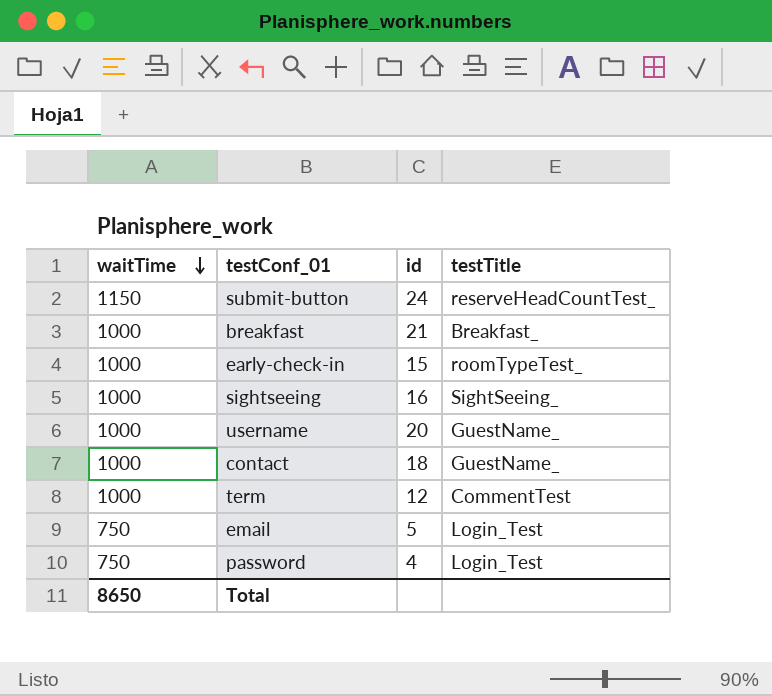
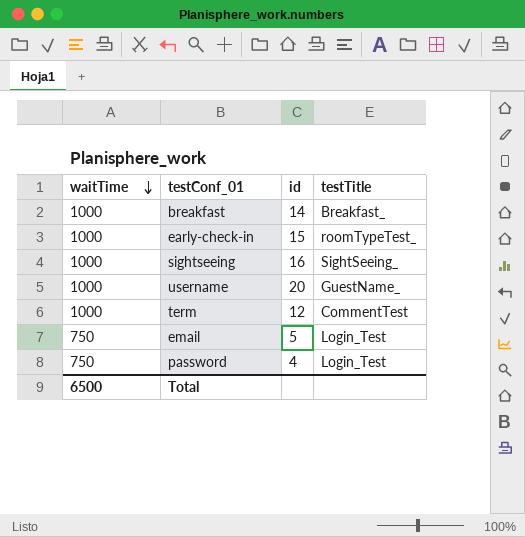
row submit-button: 1150 | 24 | reserveHeadCountTest_ -> none
row contact: 1000 | 18 | GuestName_ -> none
breakfast | id: 21 -> 14
Total | waitTime: 8650 -> 6500

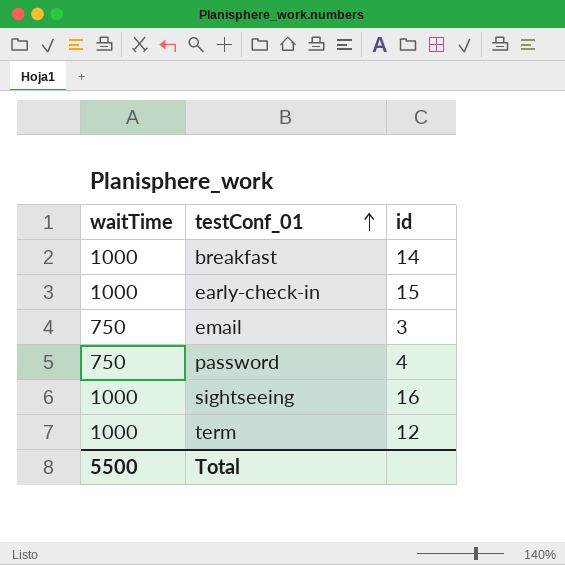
row order: waitTime descending -> testConf_01 ascending
column testTitle | position: 4 -> none
row username: 1000 | 20 | GuestName_ -> none
email | id: 5 -> 3
Total | waitTime: 6500 -> 5500

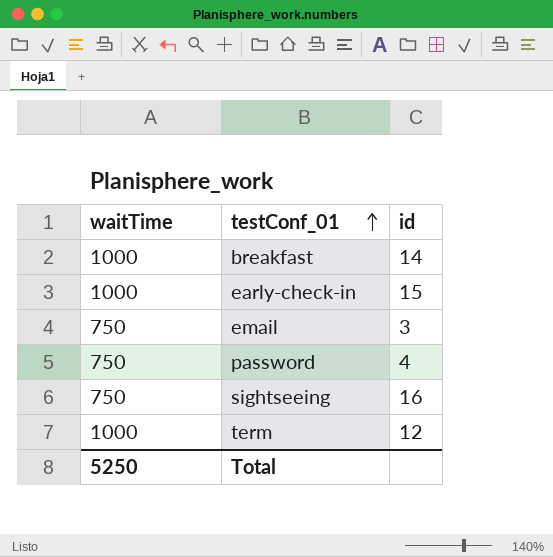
sightseeing | waitTime: 1000 -> 750
Total | waitTime: 5500 -> 5250

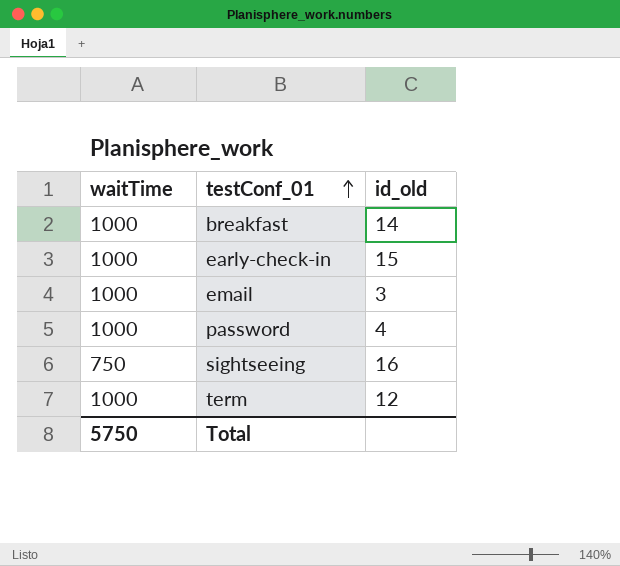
column name: id -> id_old
email | waitTime: 750 -> 1000
password | waitTime: 750 -> 1000
Total | waitTime: 5250 -> 5750

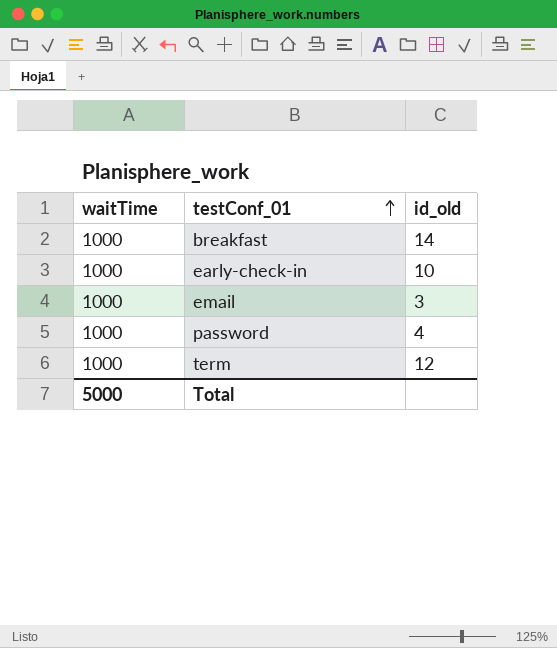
row sightseeing: 750 | 16 -> none
early-check-in | id_old: 15 -> 10
Total | waitTime: 5750 -> 5000

